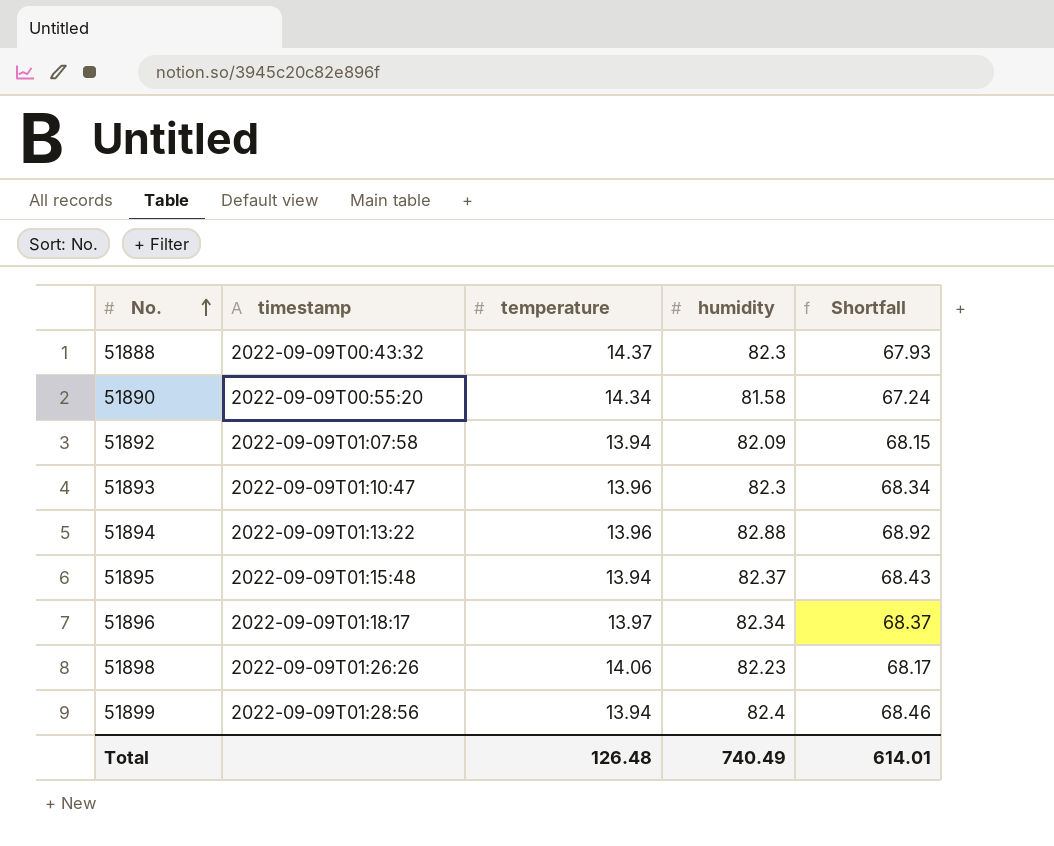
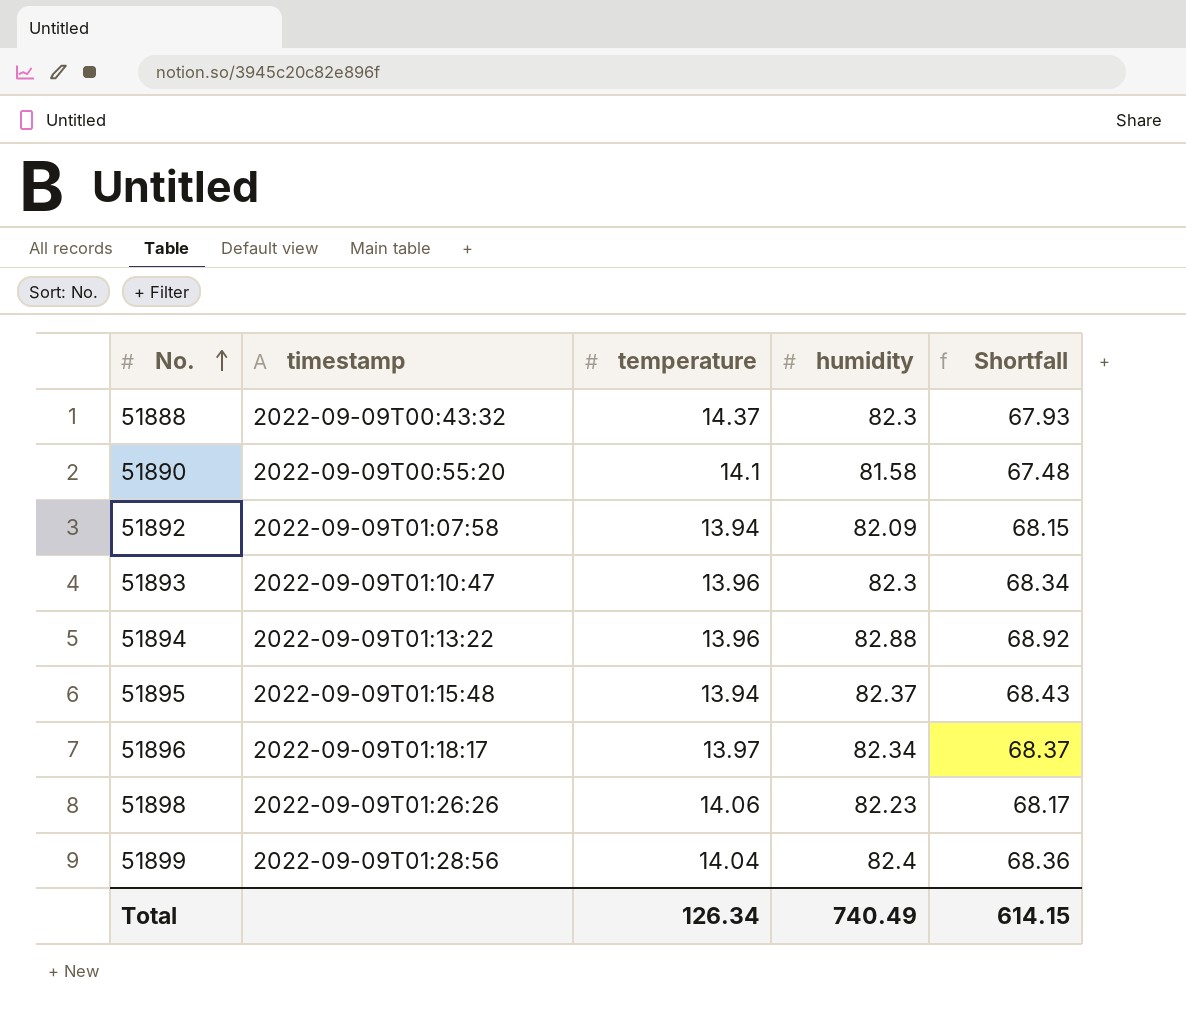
51890 | temperature: 14.34 -> 14.1
51890 | Shortfall: 67.24 -> 67.48
51899 | temperature: 13.94 -> 14.04
51899 | Shortfall: 68.46 -> 68.36
Total | temperature: 126.48 -> 126.34
Total | Shortfall: 614.01 -> 614.15

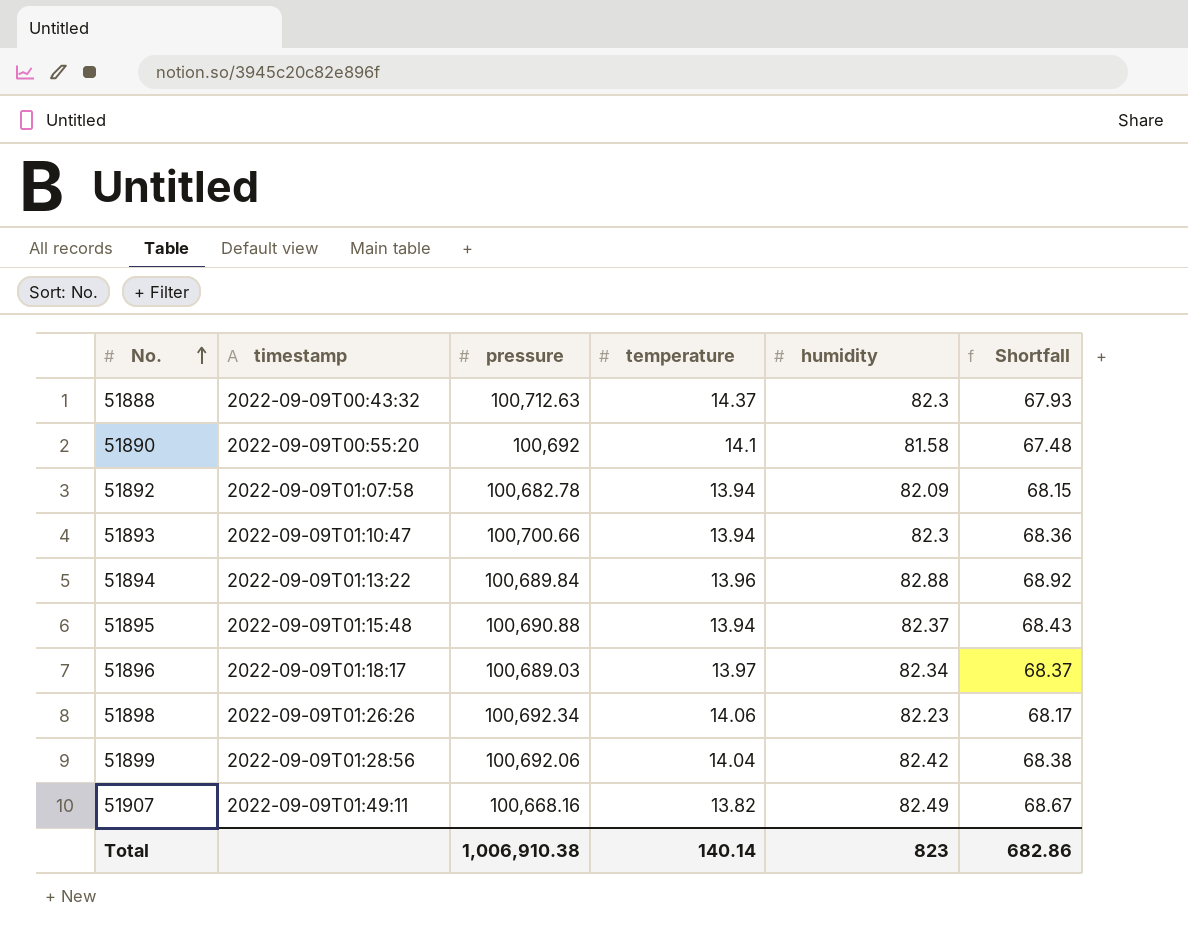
column pressure | position: none -> 3
51893 | temperature: 13.96 -> 13.94
51893 | Shortfall: 68.34 -> 68.36
51899 | humidity: 82.4 -> 82.42
51899 | Shortfall: 68.36 -> 68.38
row 51907: none -> 2022-09-09T01:49:11 | 100,668.16 | 13.82 | 82.49 | 68.67
Total | temperature: 126.34 -> 140.14
Total | humidity: 740.49 -> 823
Total | Shortfall: 614.15 -> 682.86

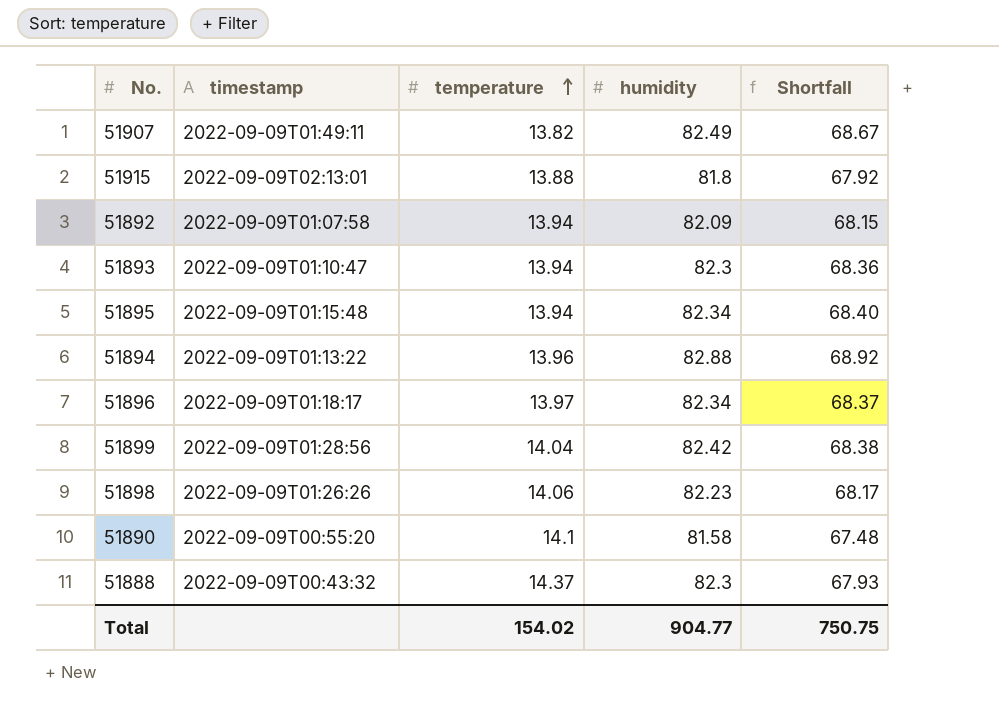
row order: No. ascending -> temperature ascending
column pressure | position: 3 -> none
row 51915: none -> 2022-09-09T02:13:01 | 13.88 | 81.8 | 67.92
51895 | humidity: 82.37 -> 82.34
51895 | Shortfall: 68.43 -> 68.40
Total | temperature: 140.14 -> 154.02
Total | humidity: 823 -> 904.77
Total | Shortfall: 682.86 -> 750.75

